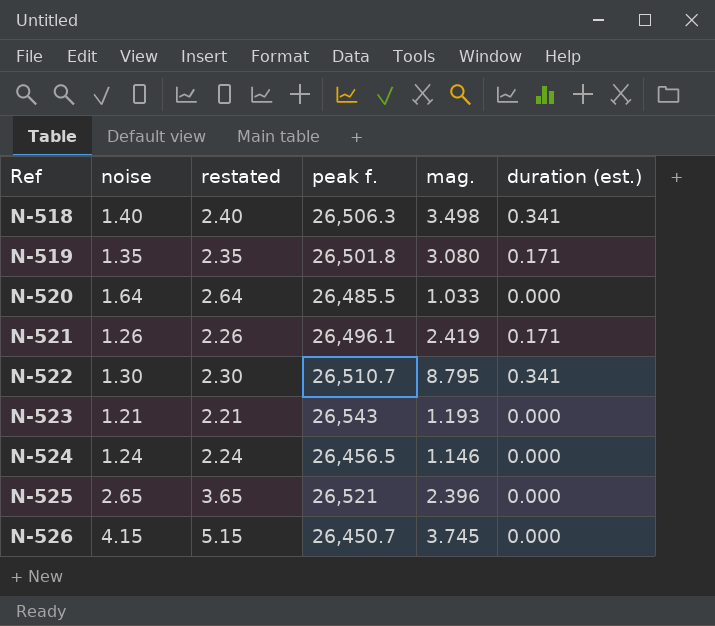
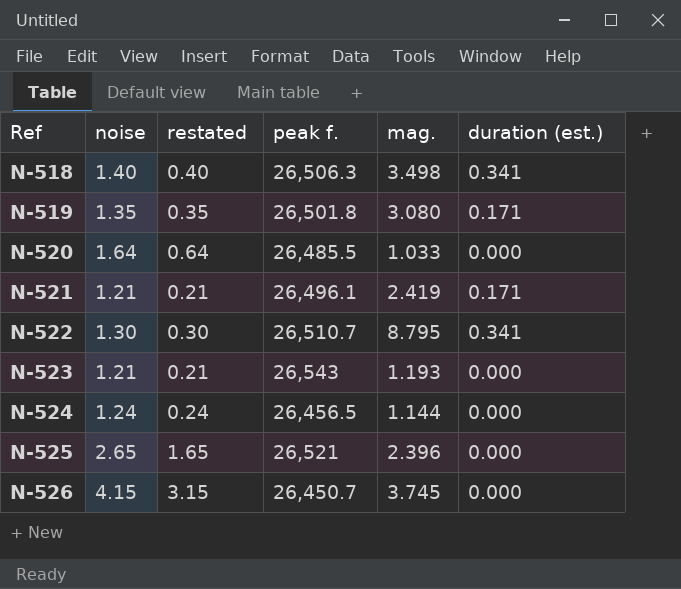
column restated | formula: [noise] + 1 -> [noise] - 1
N-521 | noise: 1.26 -> 1.21
N-524 | mag.: 1.146 -> 1.144

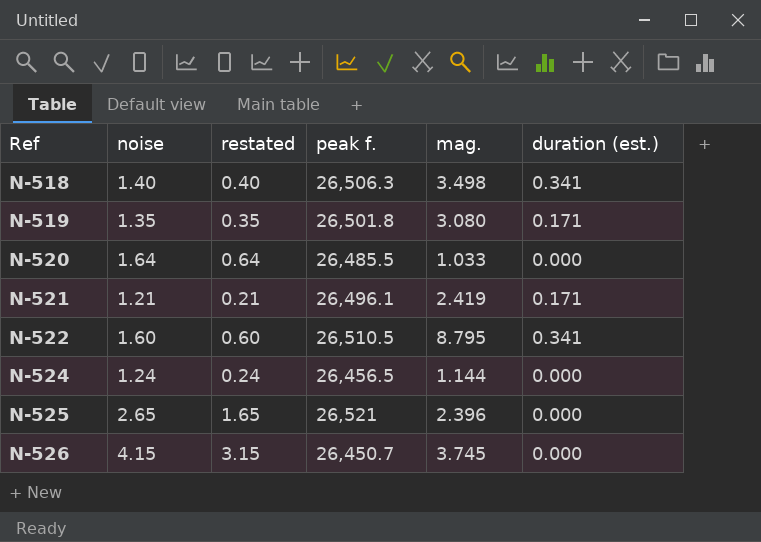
row N-523: 1.21 | 0.21 | 26,543 | 1.193 | 0.000 -> none
N-522 | noise: 1.30 -> 1.60
N-522 | restated: 0.30 -> 0.60
N-522 | peak f.: 26,510.7 -> 26,510.5

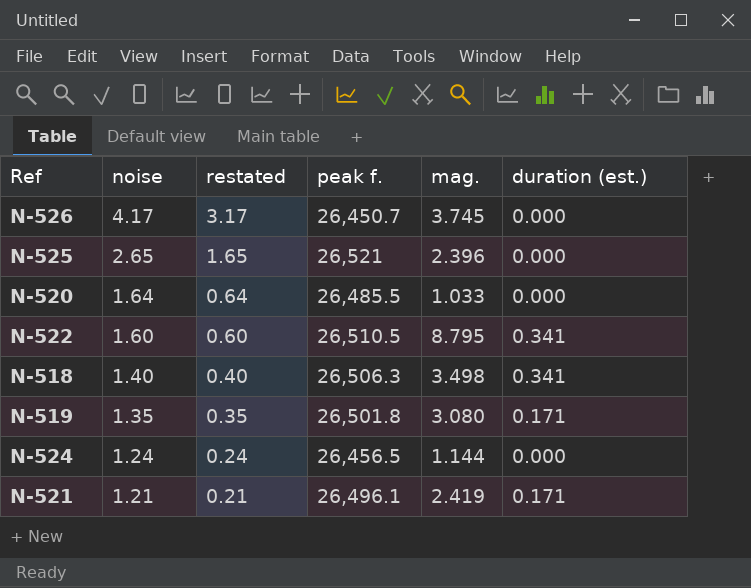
row order: Ref ascending -> noise descending
N-526 | noise: 4.15 -> 4.17
N-526 | restated: 3.15 -> 3.17

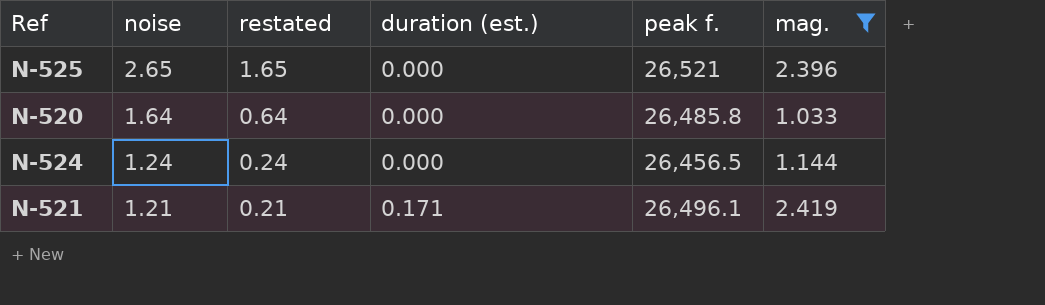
filter: none -> mag. <= 2.419
column duration (est.) | position: 6 -> 4
N-520 | peak f.: 26,485.5 -> 26,485.8

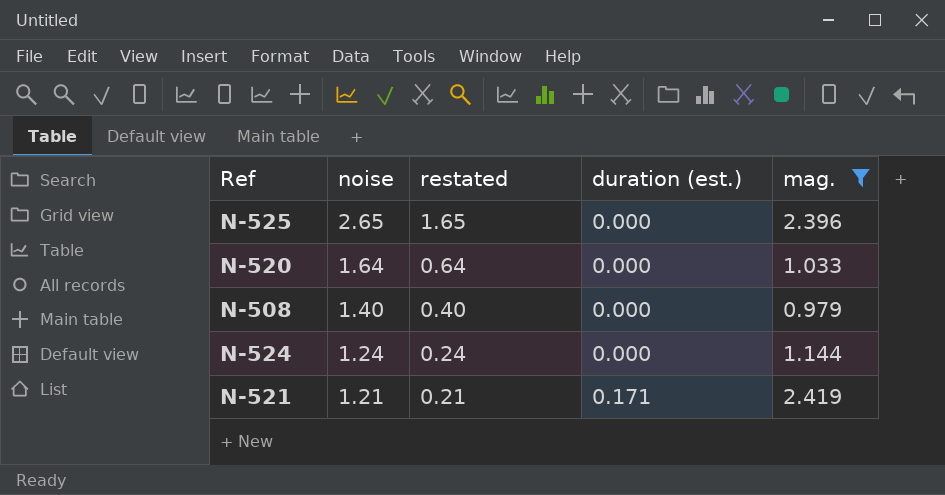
column peak f. | position: 5 -> none
row N-508: none -> 1.40 | 0.40 | 0.000 | 0.979

